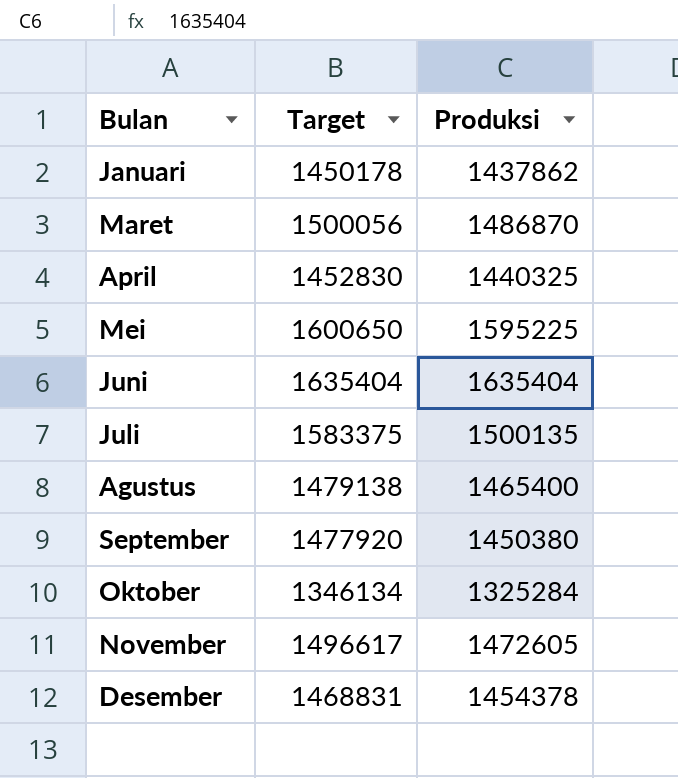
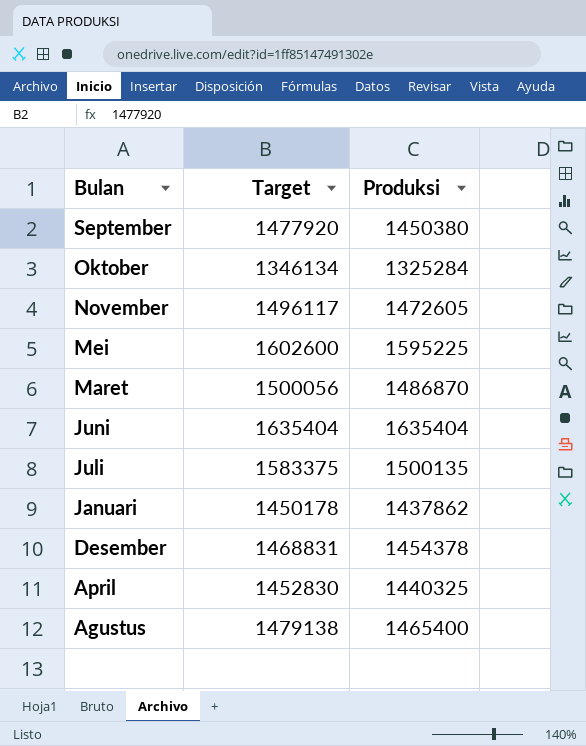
row order: none -> Bulan descending
November | Target: 1496617 -> 1496117
Mei | Target: 1600650 -> 1602600

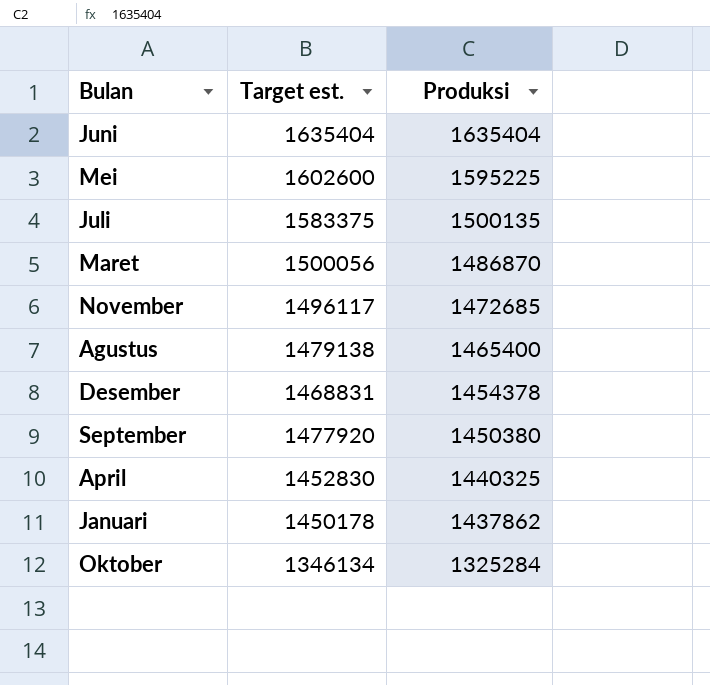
row order: Bulan descending -> Produksi descending
column name: Target -> Target est.
November | Produksi: 1472605 -> 1472685

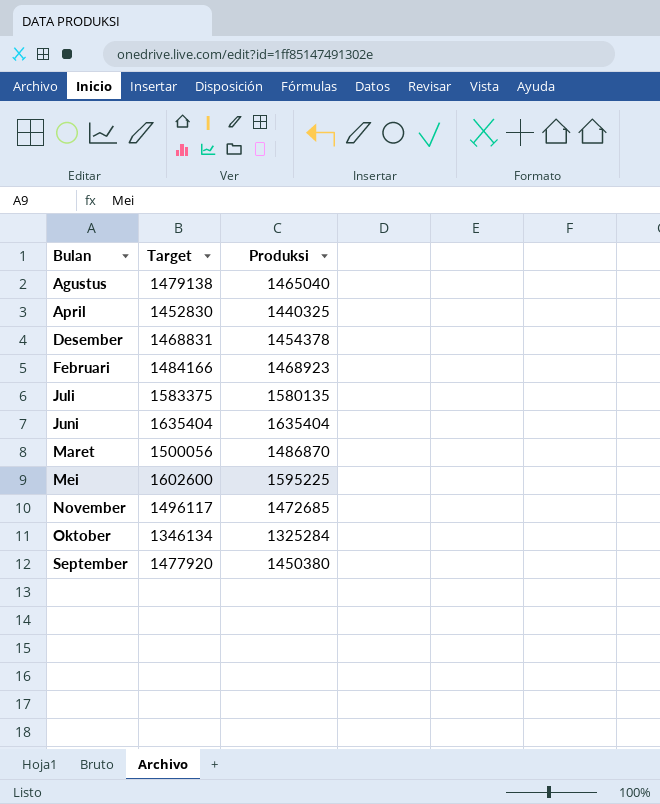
row order: Produksi descending -> Bulan ascending
column name: Target est. -> Target
row Januari: 1450178 | 1437862 -> none
Agustus | Produksi: 1465400 -> 1465040
row Februari: none -> 1484166 | 1468923
Juli | Produksi: 1500135 -> 1580135

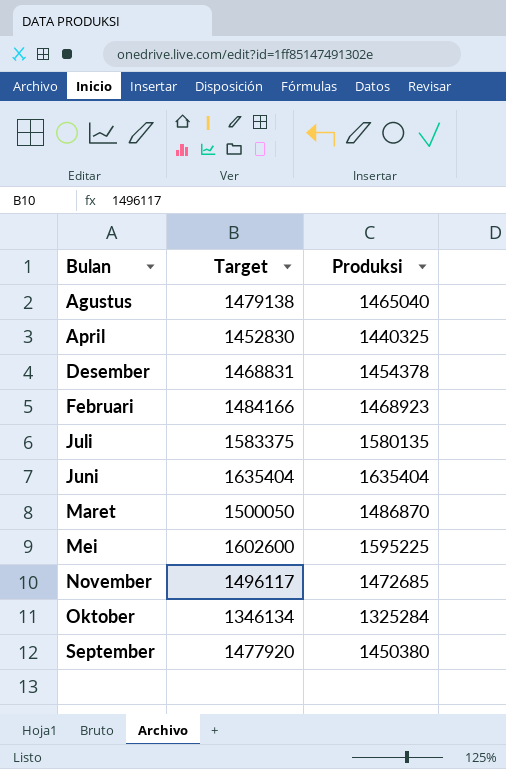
Maret | Target: 1500056 -> 1500050

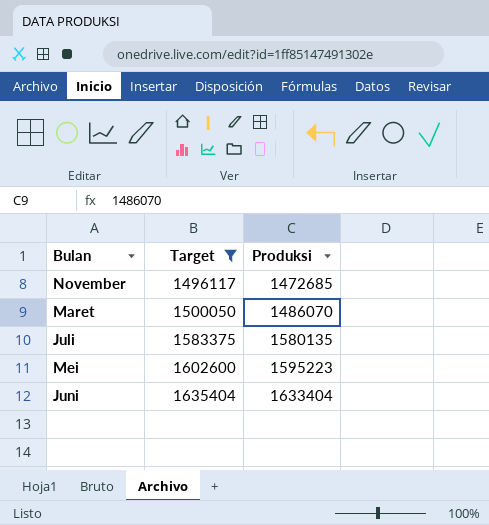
filter: none -> Target >= 1496117
row order: Bulan ascending -> Target ascending
Maret | Produksi: 1486870 -> 1486070
Mei | Produksi: 1595225 -> 1595223
Juni | Produksi: 1635404 -> 1633404

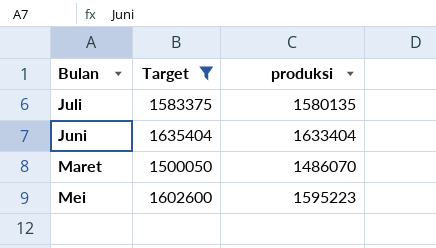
row order: Target ascending -> Bulan ascending
column name: Produksi -> produksi
row November: 1496117 | 1472685 -> none

